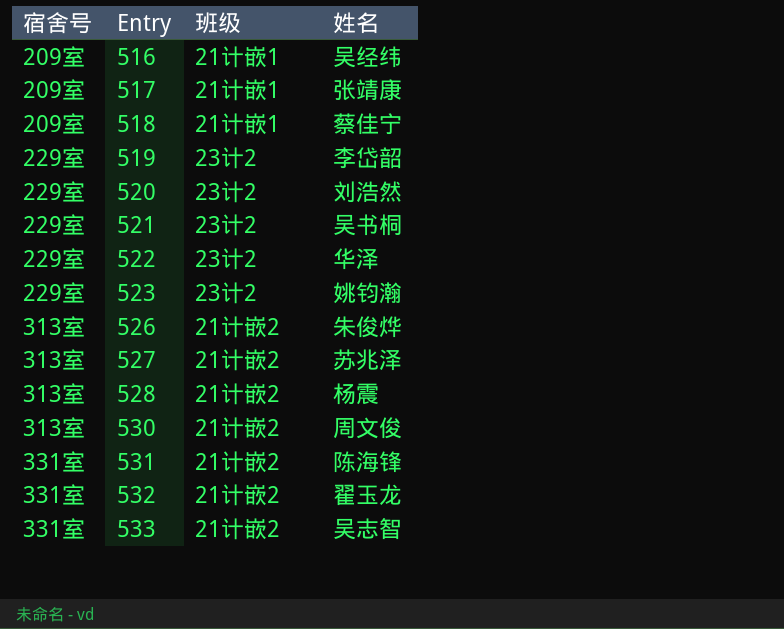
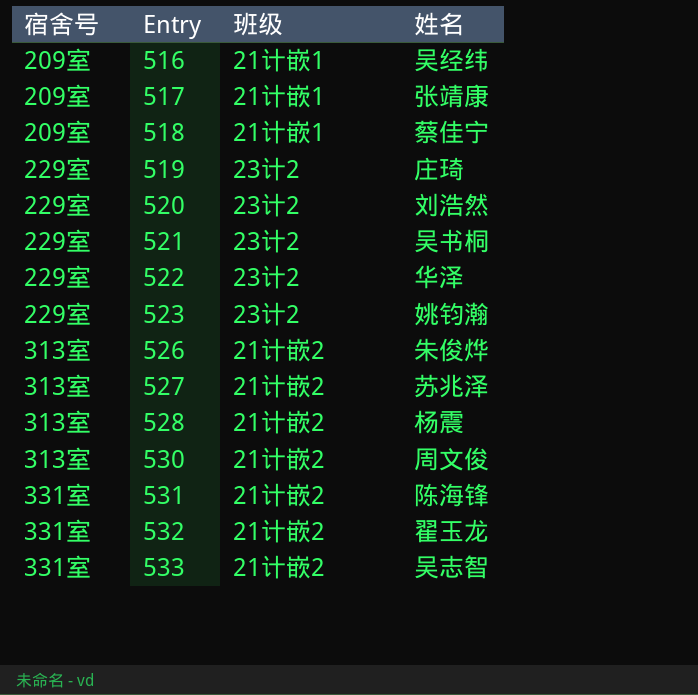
519 | 姓名: 李岱韶 -> 庄琦

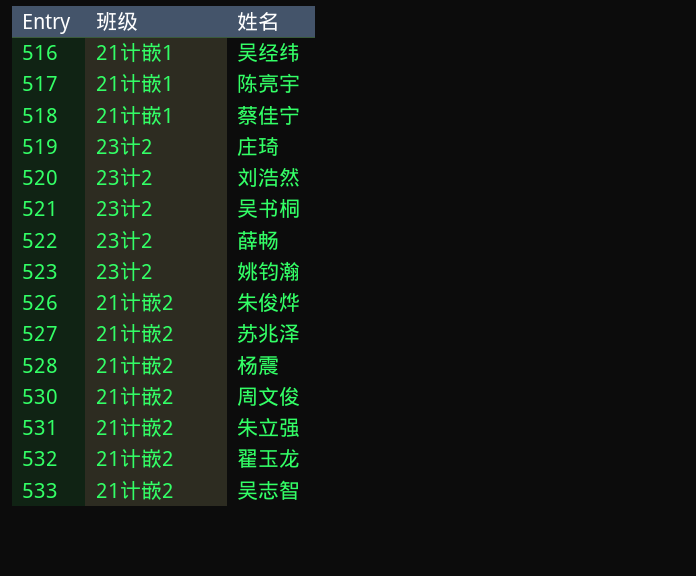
column 宿舍号 | position: 1 -> none
517 | 姓名: 张靖康 -> 陈亮宇
522 | 姓名: 华泽 -> 薛畅
531 | 姓名: 陈海锋 -> 朱立强

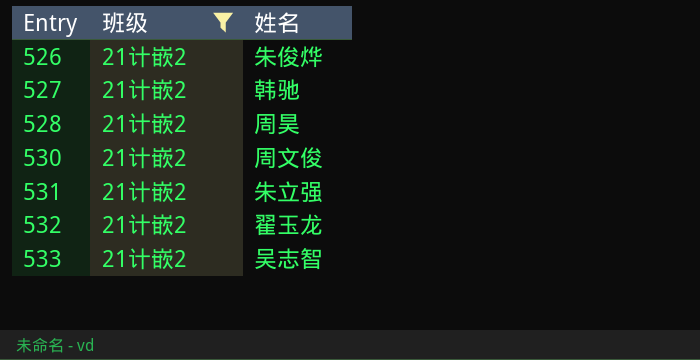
filter: none -> 班级 = 21计嵌2
527 | 姓名: 苏兆泽 -> 韩驰
528 | 姓名: 杨震 -> 周昊

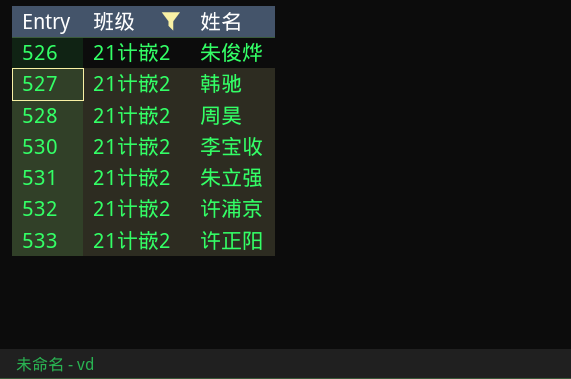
530 | 姓名: 周文俊 -> 李宝收
532 | 姓名: 翟玉龙 -> 许浦京
533 | 姓名: 吴志智 -> 许正阳

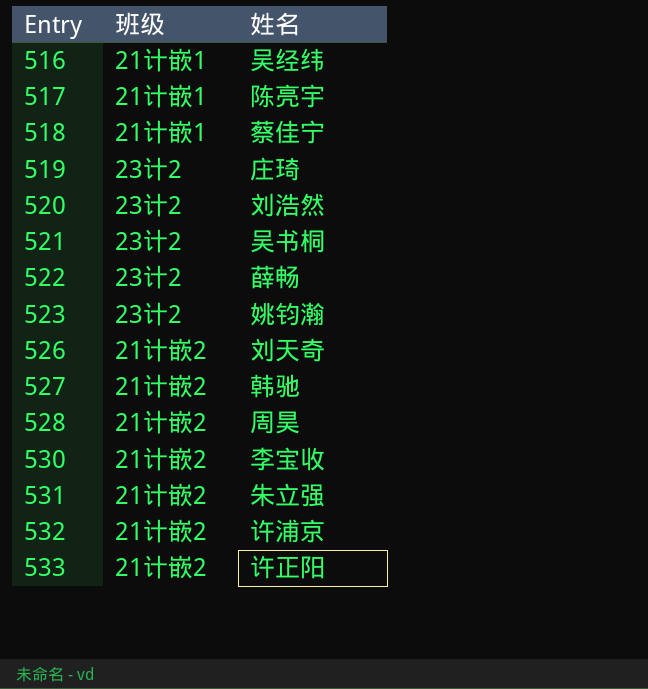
filter: 班级 = 21计嵌2 -> none
526 | 姓名: 朱俊烨 -> 刘天奇

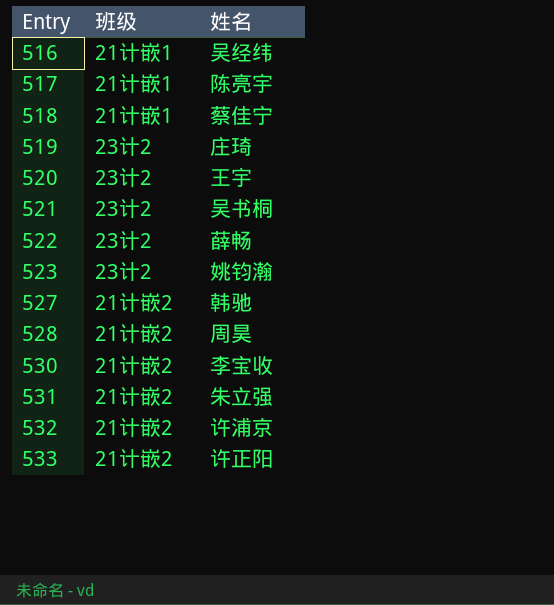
row 526: 21计嵌2 | 刘天奇 -> none
520 | 姓名: 刘浩然 -> 王宇

